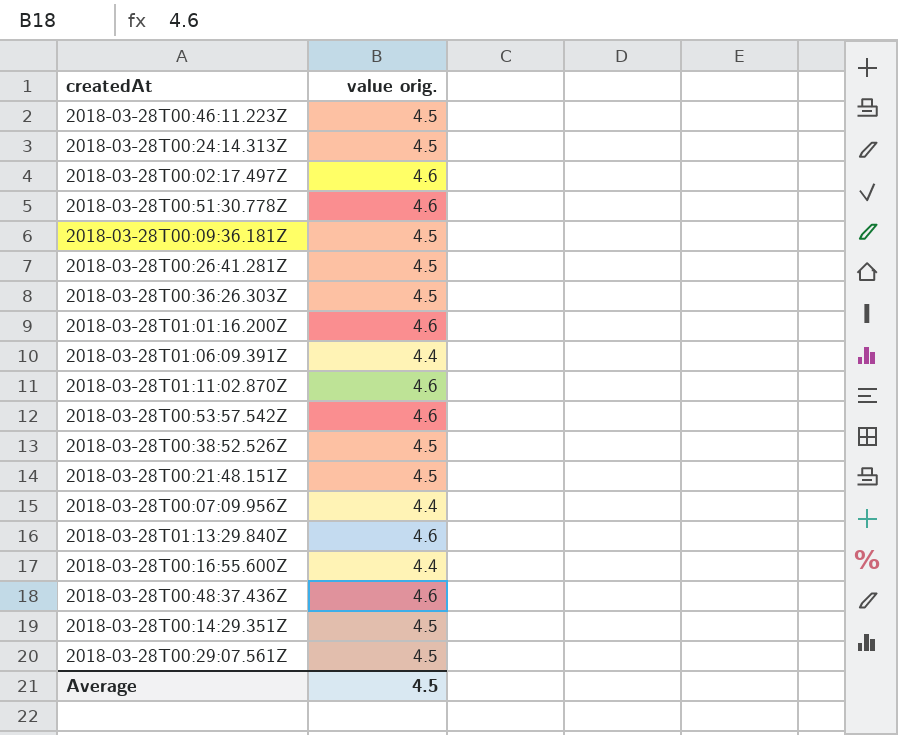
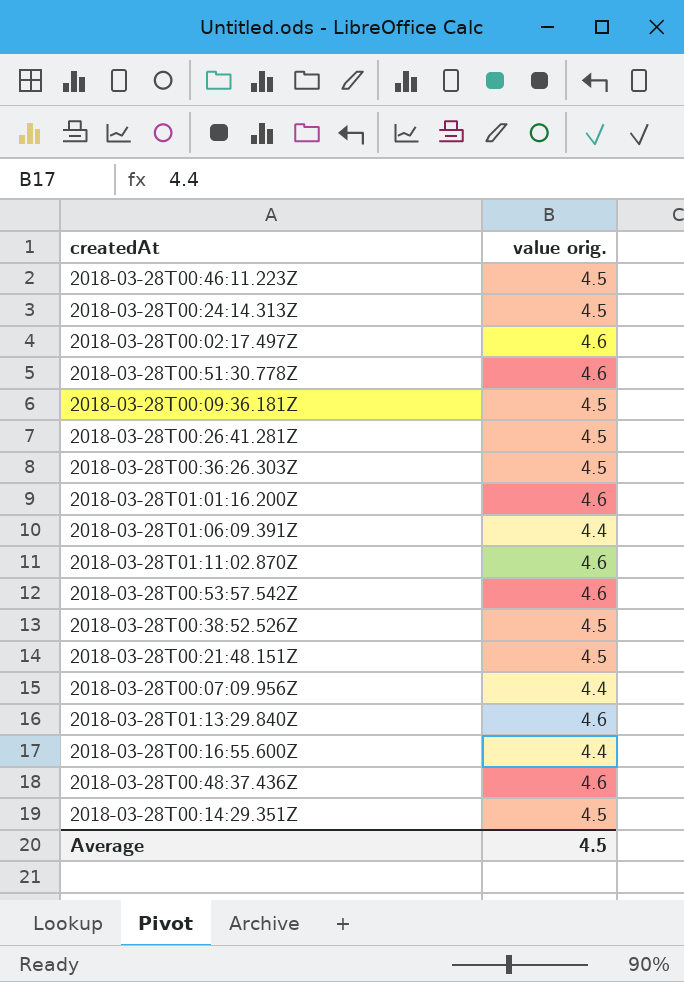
row 2018-03-28T00:29:07.561Z: 4.5 -> none

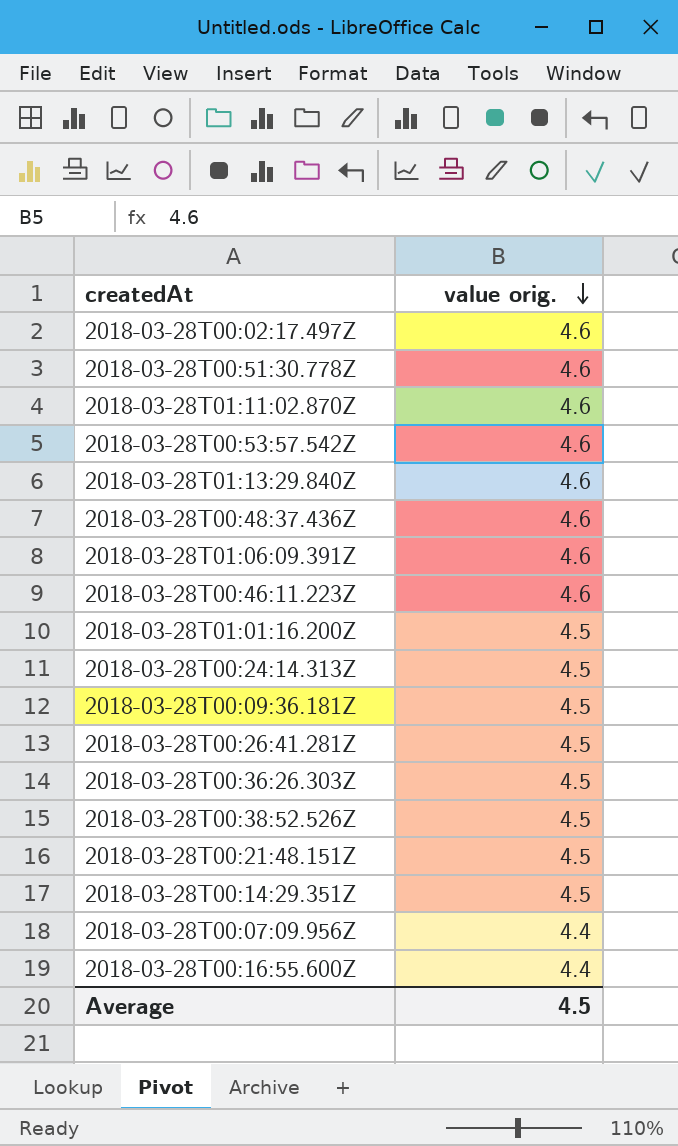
row order: none -> value orig. descending
2018-03-28T01:06:09.391Z | value orig.: 4.4 -> 4.6
2018-03-28T00:46:11.223Z | value orig.: 4.5 -> 4.6
2018-03-28T01:01:16.200Z | value orig.: 4.6 -> 4.5

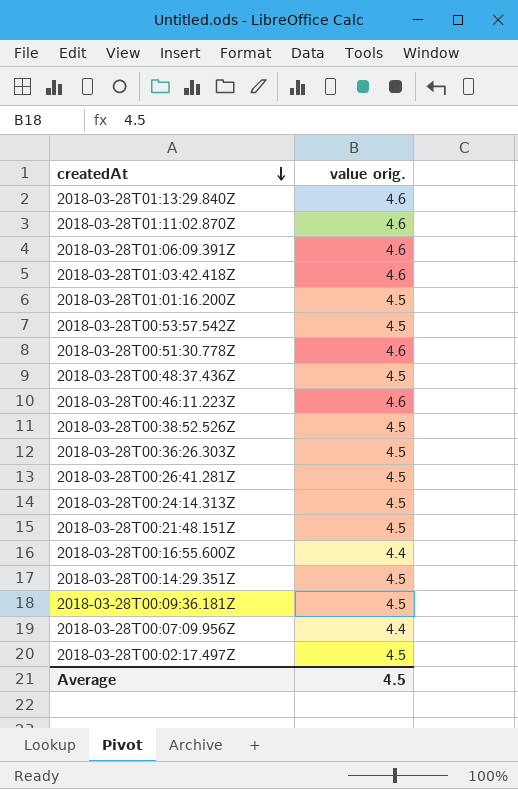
row order: value orig. descending -> createdAt descending
row 2018-03-28T01:03:42.418Z: none -> 4.6
2018-03-28T00:53:57.542Z | value orig.: 4.6 -> 4.5
2018-03-28T00:48:37.436Z | value orig.: 4.6 -> 4.5
2018-03-28T00:02:17.497Z | value orig.: 4.6 -> 4.5

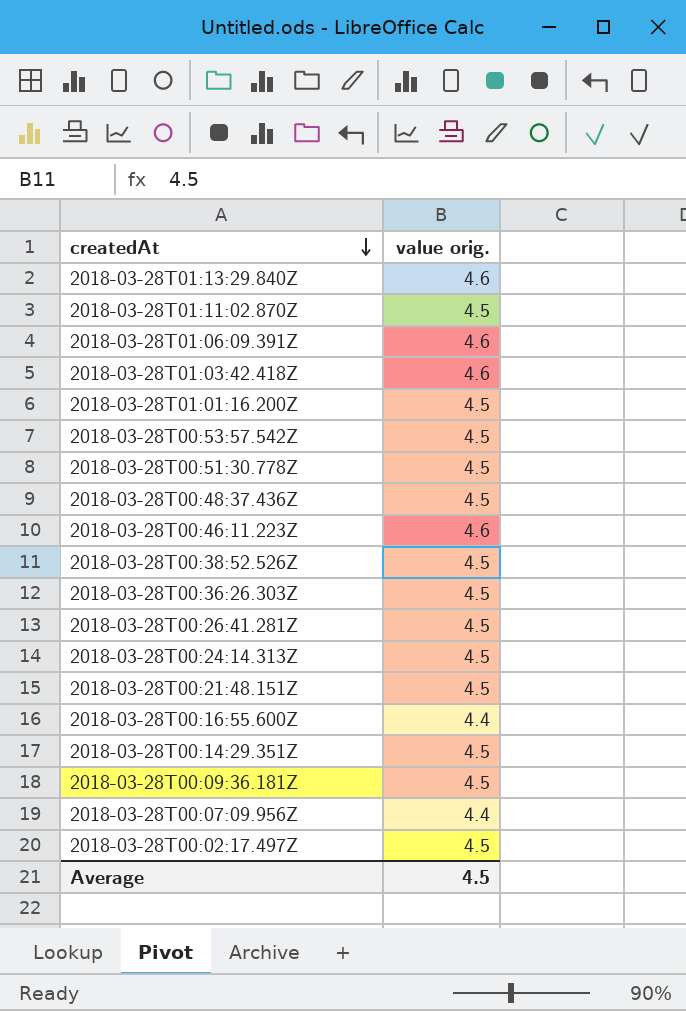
2018-03-28T01:11:02.870Z | value orig.: 4.6 -> 4.5
2018-03-28T00:51:30.778Z | value orig.: 4.6 -> 4.5

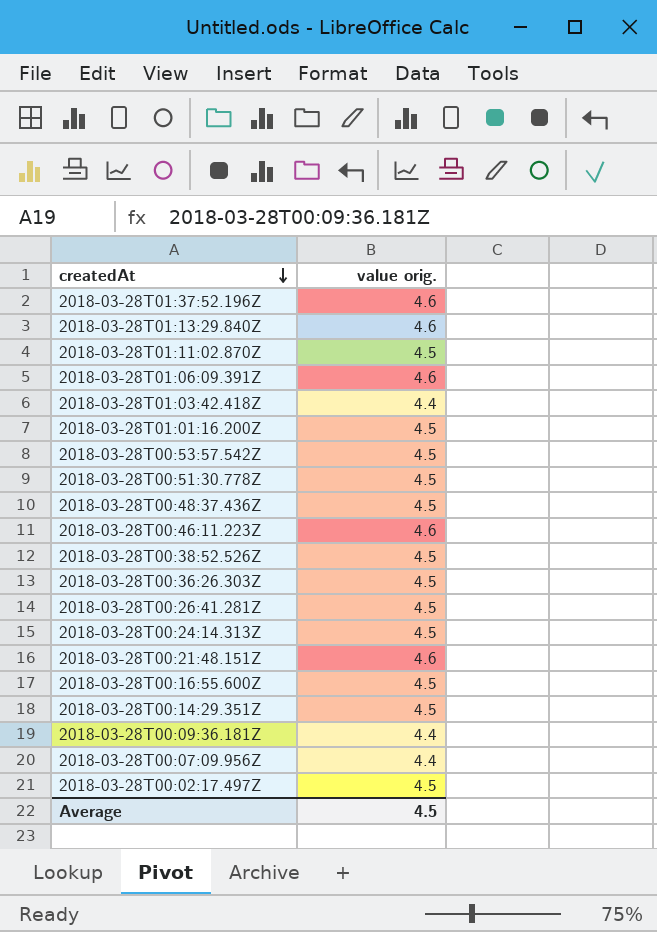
row 2018-03-28T01:37:52.196Z: none -> 4.6
2018-03-28T01:03:42.418Z | value orig.: 4.6 -> 4.4
2018-03-28T00:21:48.151Z | value orig.: 4.5 -> 4.6
2018-03-28T00:16:55.600Z | value orig.: 4.4 -> 4.5
2018-03-28T00:09:36.181Z | value orig.: 4.5 -> 4.4

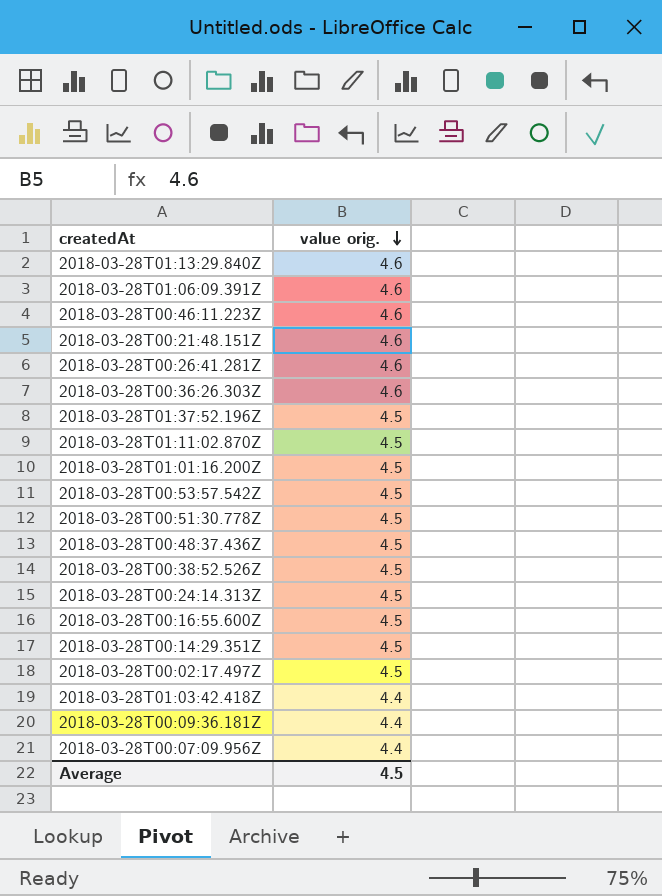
row order: createdAt descending -> value orig. descending
2018-03-28T00:26:41.281Z | value orig.: 4.5 -> 4.6
2018-03-28T00:36:26.303Z | value orig.: 4.5 -> 4.6
2018-03-28T01:37:52.196Z | value orig.: 4.6 -> 4.5

